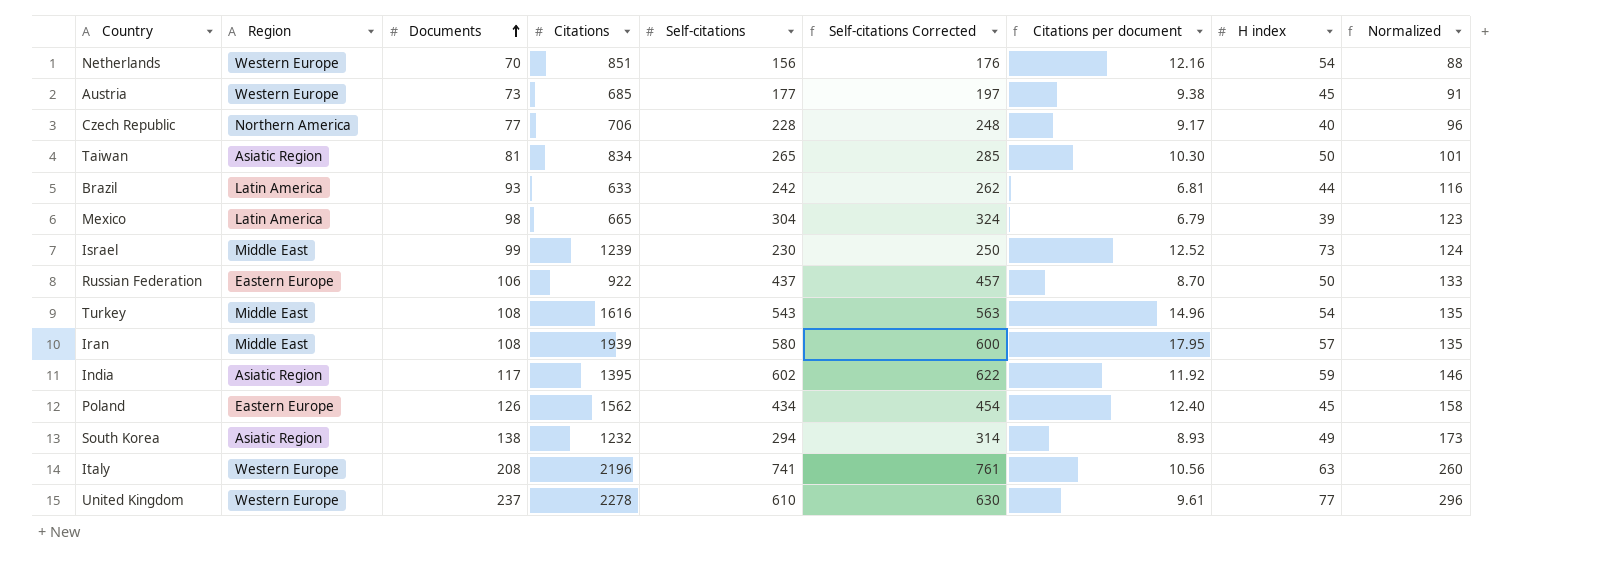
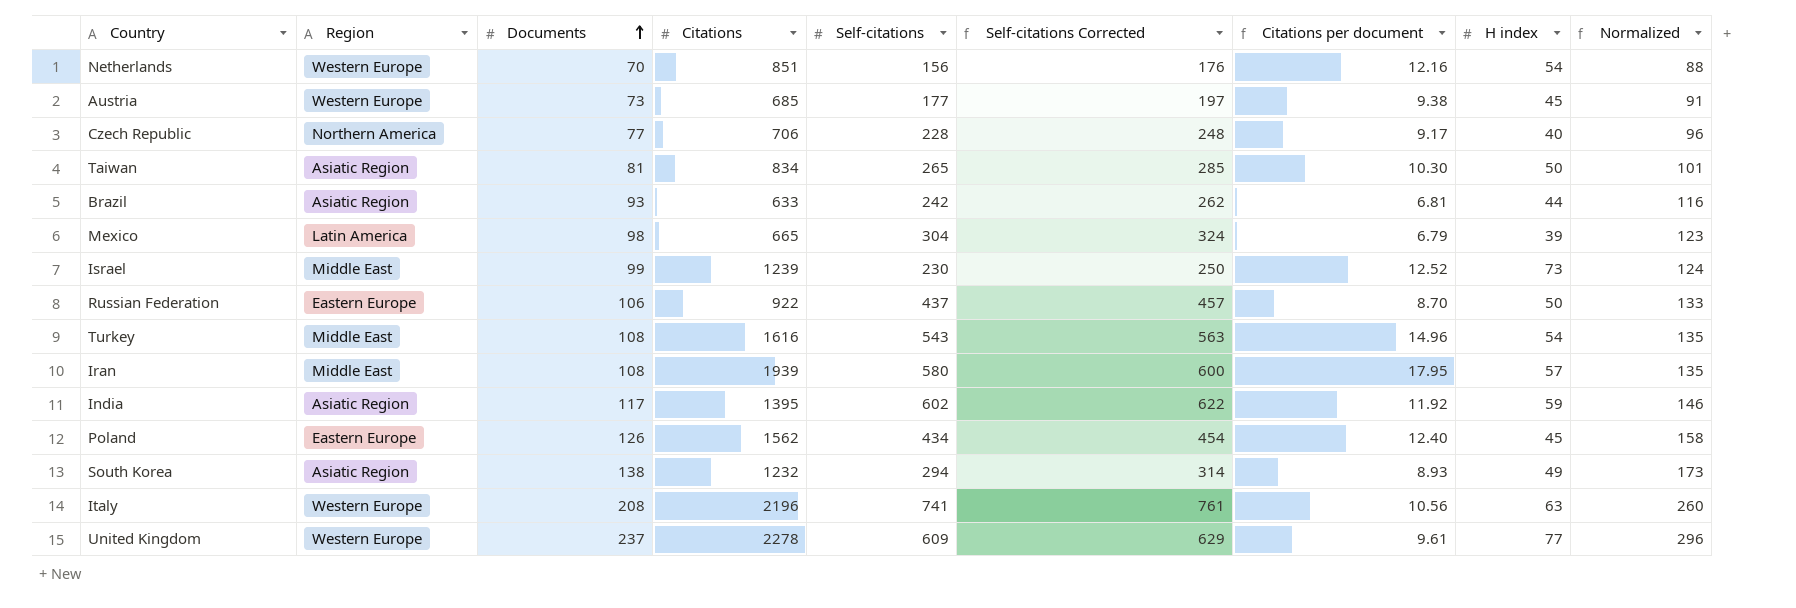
Brazil | Region: Latin America -> Asiatic Region
United Kingdom | Self-citations: 610 -> 609
United Kingdom | Self-citations Corrected: 630 -> 629

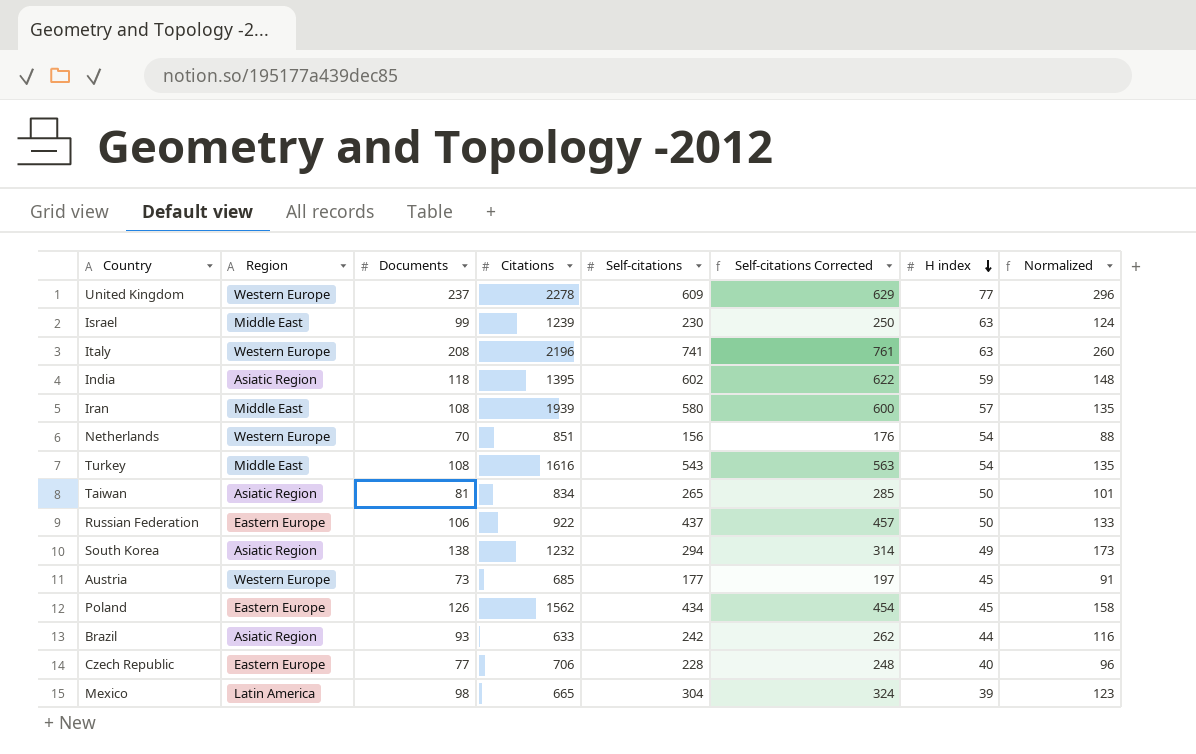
row order: Documents ascending -> H index descending
column Citations per document | formula: [Citations] / [Documents] -> none
Israel | H index: 73 -> 63
India | Documents: 117 -> 118
India | Normalized: 146 -> 148
Czech Republic | Region: Northern America -> Eastern Europe

